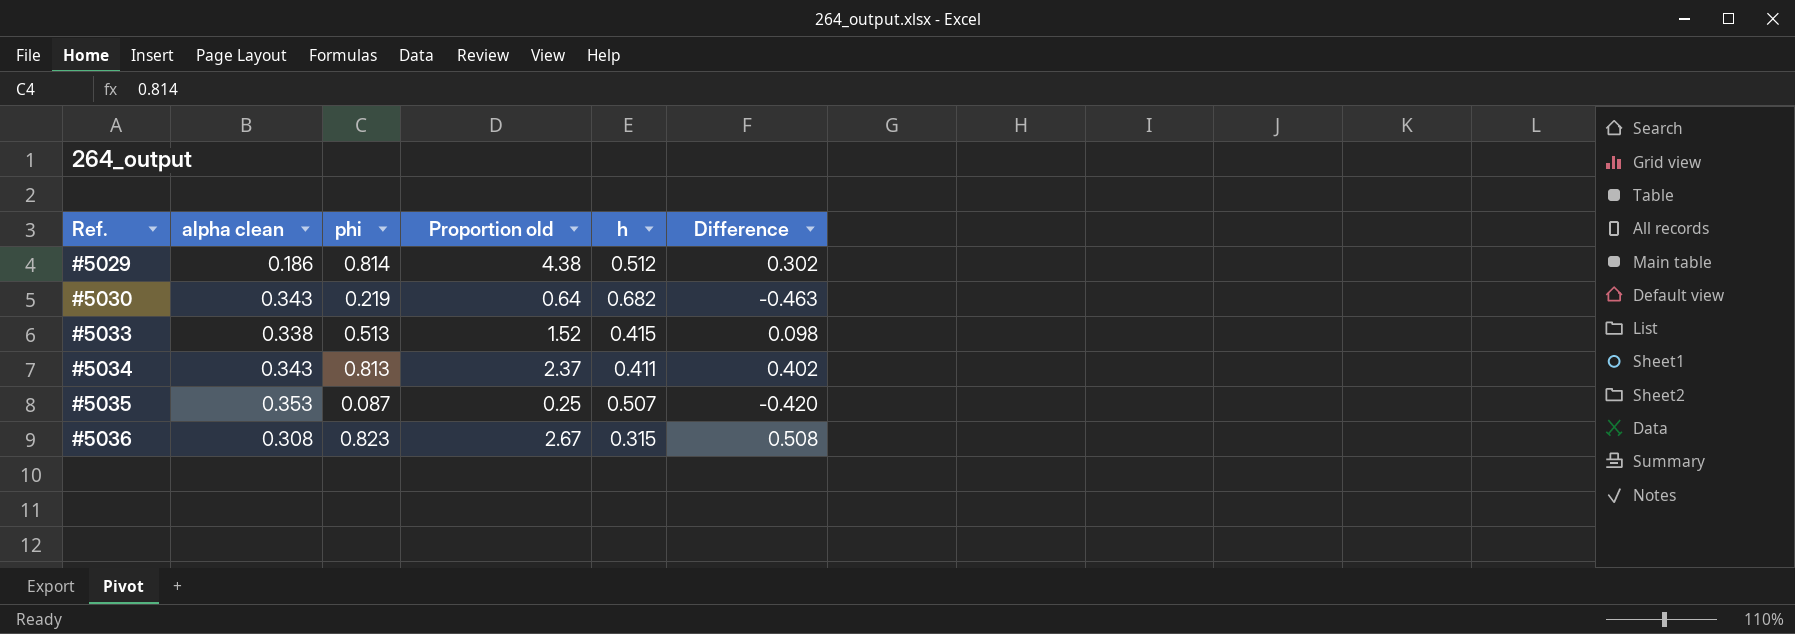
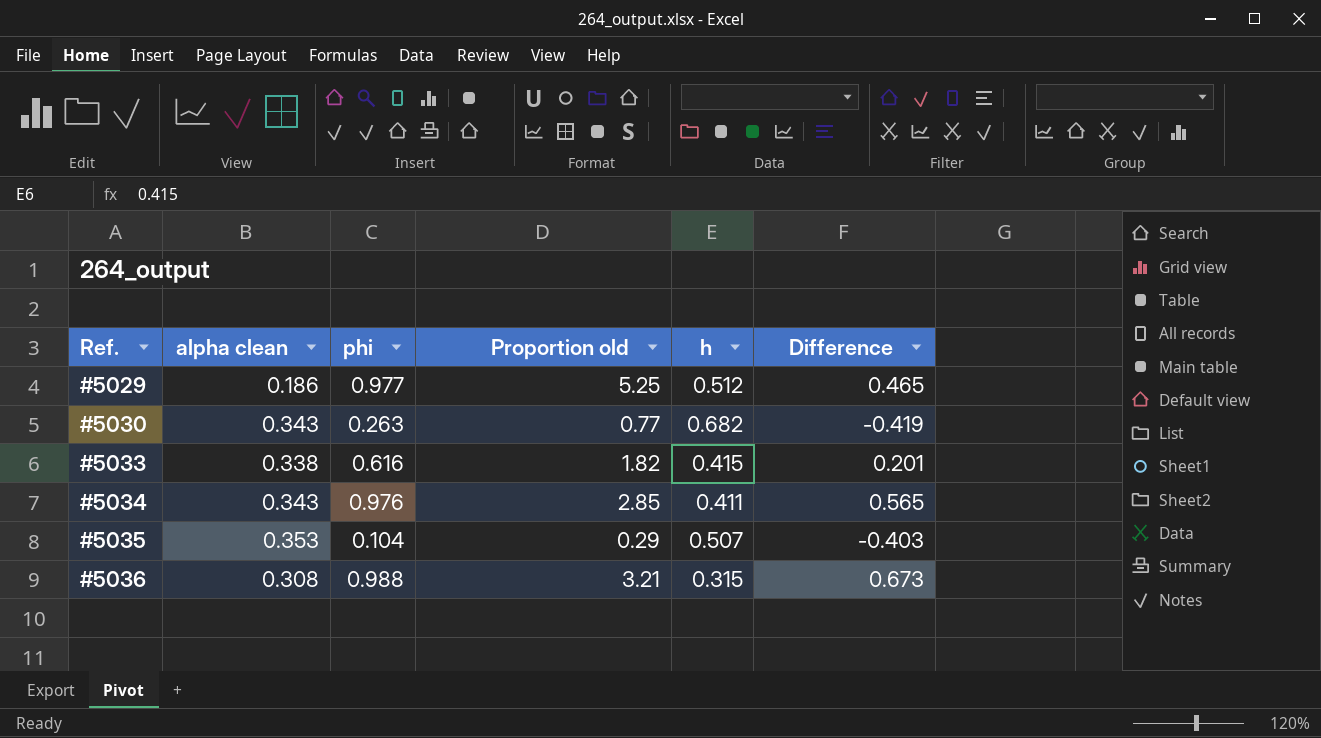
#5029 | phi: 0.814 -> 0.977
#5029 | Proportion old: 4.38 -> 5.25
#5029 | Difference: 0.302 -> 0.465
#5030 | phi: 0.219 -> 0.263
#5030 | Proportion old: 0.64 -> 0.77
#5030 | Difference: -0.463 -> -0.419
#5033 | phi: 0.513 -> 0.616
#5033 | Proportion old: 1.52 -> 1.82
#5033 | Difference: 0.098 -> 0.201
#5034 | phi: 0.813 -> 0.976
#5034 | Proportion old: 2.37 -> 2.85
#5034 | Difference: 0.402 -> 0.565
#5035 | phi: 0.087 -> 0.104
#5035 | Proportion old: 0.25 -> 0.29
#5035 | Difference: -0.420 -> -0.403
#5036 | phi: 0.823 -> 0.988
#5036 | Proportion old: 2.67 -> 3.21
#5036 | Difference: 0.508 -> 0.673

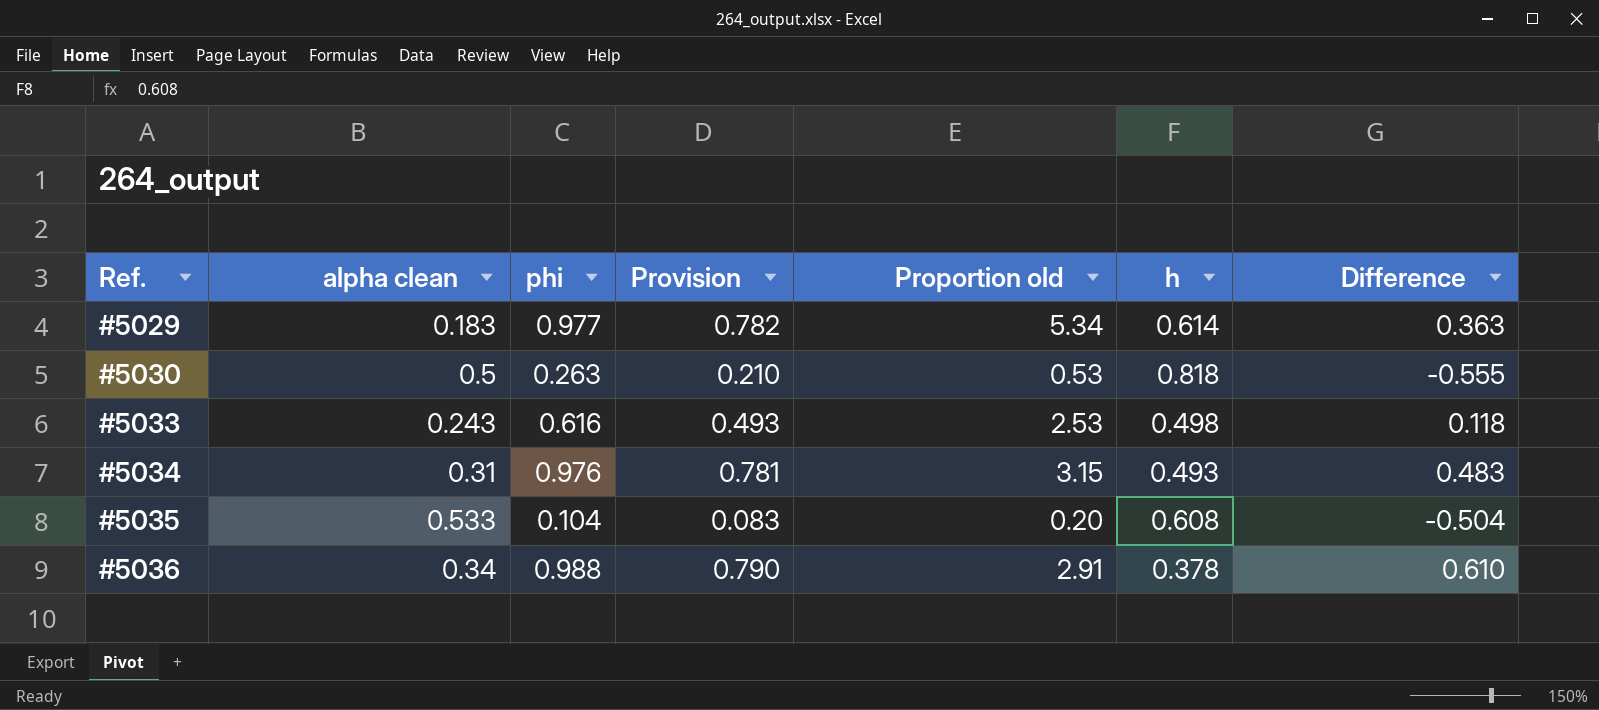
column Provision | formula: none -> [phi] * 0.8
#5029 | alpha clean: 0.186 -> 0.183
#5029 | Proportion old: 5.25 -> 5.34
#5029 | h: 0.512 -> 0.614
#5029 | Difference: 0.465 -> 0.363
#5030 | alpha clean: 0.343 -> 0.5
#5030 | Proportion old: 0.77 -> 0.53
#5030 | h: 0.682 -> 0.818
#5030 | Difference: -0.419 -> -0.555
#5033 | alpha clean: 0.338 -> 0.243
#5033 | Proportion old: 1.82 -> 2.53
#5033 | h: 0.415 -> 0.498
#5033 | Difference: 0.201 -> 0.118
#5034 | alpha clean: 0.343 -> 0.31
#5034 | Proportion old: 2.85 -> 3.15
#5034 | h: 0.411 -> 0.493
#5034 | Difference: 0.565 -> 0.483
#5035 | alpha clean: 0.353 -> 0.533
#5035 | Proportion old: 0.29 -> 0.20
#5035 | h: 0.507 -> 0.608
#5035 | Difference: -0.403 -> -0.504
#5036 | alpha clean: 0.308 -> 0.34
#5036 | Proportion old: 3.21 -> 2.91
#5036 | h: 0.315 -> 0.378
#5036 | Difference: 0.673 -> 0.610

